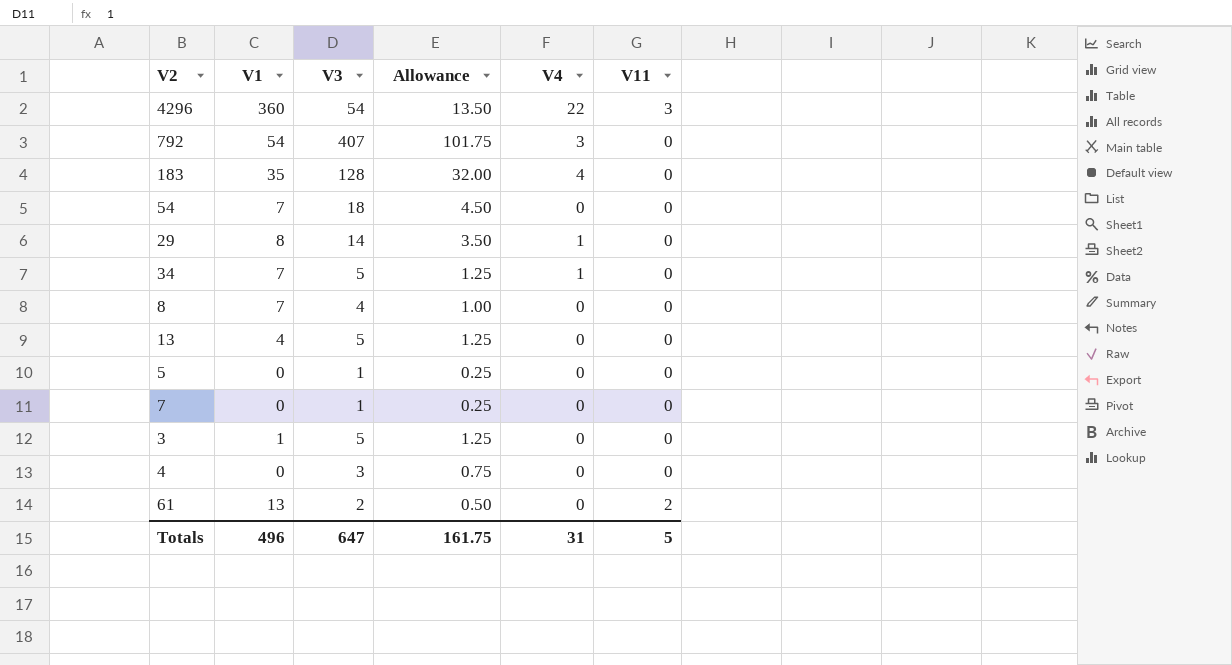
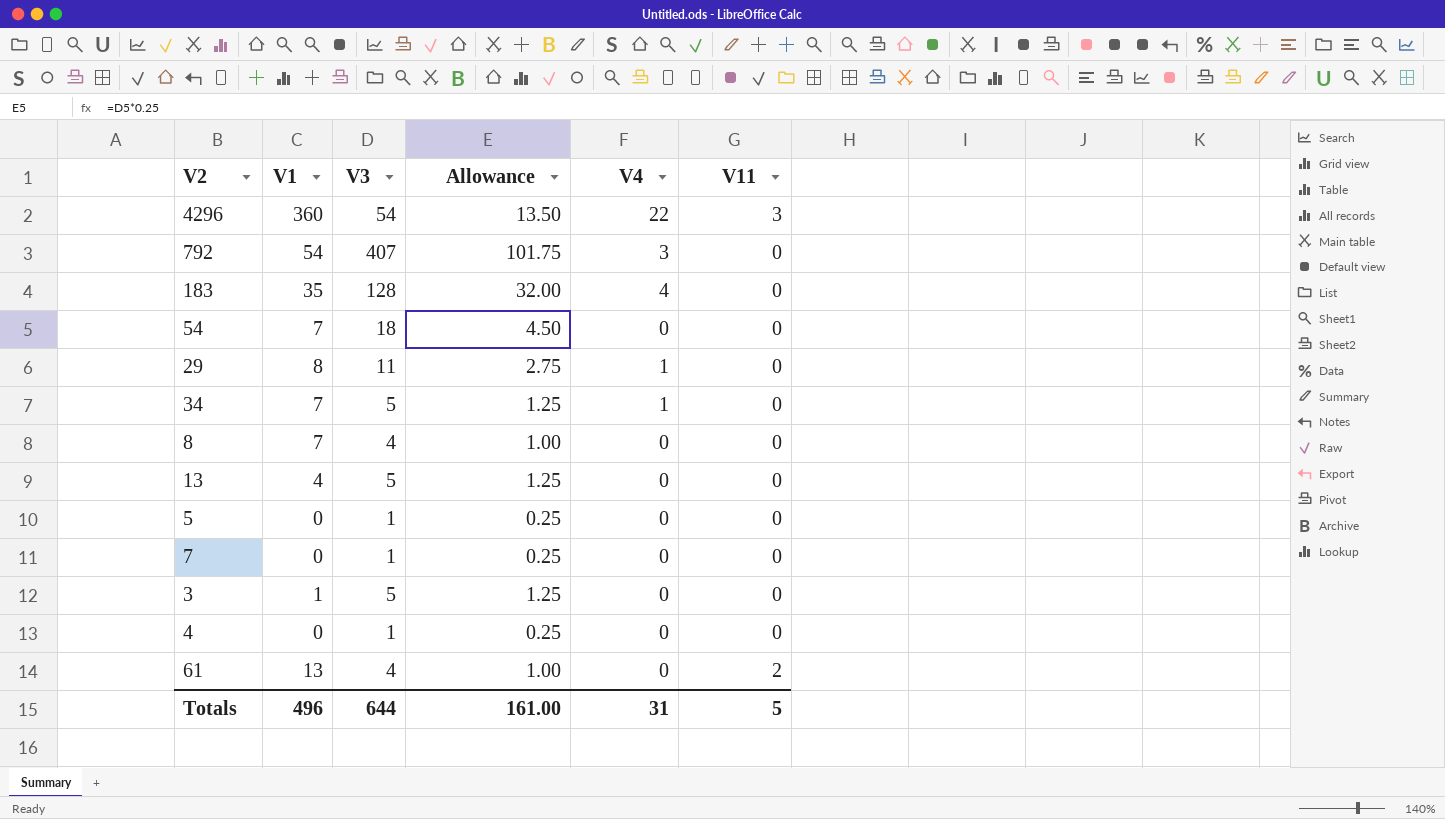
29 | V3: 14 -> 11
29 | Allowance: 3.50 -> 2.75
4 | V3: 3 -> 1
4 | Allowance: 0.75 -> 0.25
61 | V3: 2 -> 4
61 | Allowance: 0.50 -> 1.00
Totals | V3: 647 -> 644
Totals | Allowance: 161.75 -> 161.00

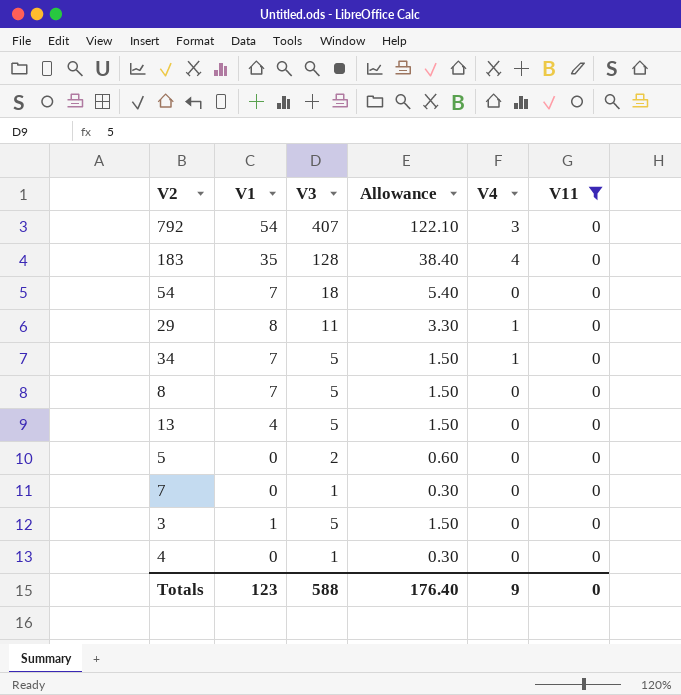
filter: none -> V11 = 0
column Allowance | formula: [V3] * 0.25 -> [V3] * 0.3
8 | V3: 4 -> 5
5 | V3: 1 -> 2
Totals | V1: 496 -> 123
Totals | V3: 644 -> 588
Totals | Allowance: 161.00 -> 176.40
Totals | V4: 31 -> 9
Totals | V11: 5 -> 0

